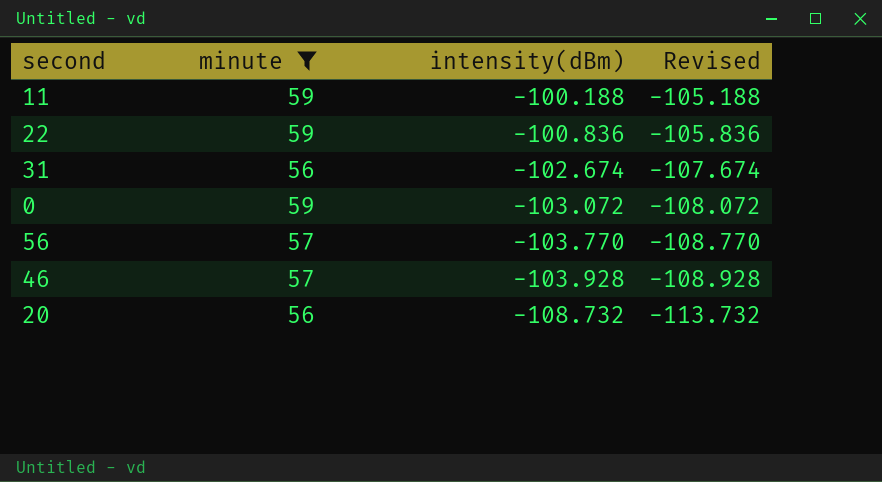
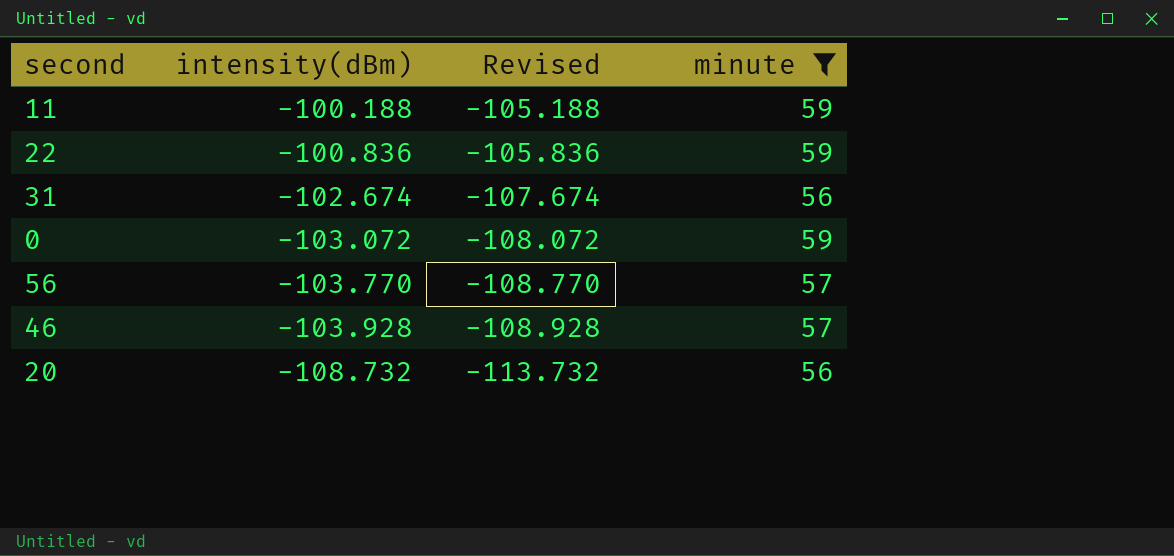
column minute | position: 2 -> 4

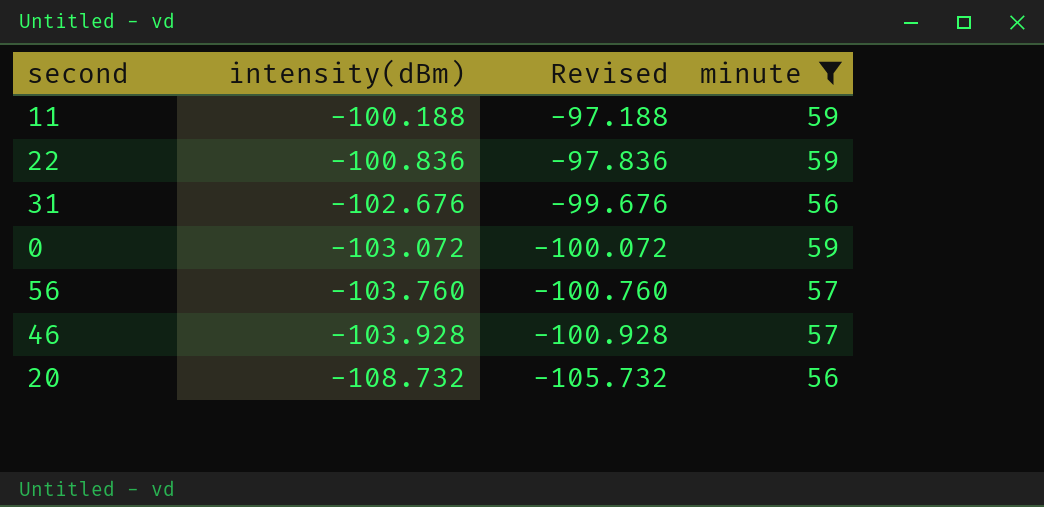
column Revised | formula: [intensity(dBm)] - 5 -> [intensity(dBm)] + 3
31 | intensity(dBm): -102.674 -> -102.676
56 | intensity(dBm): -103.770 -> -103.760

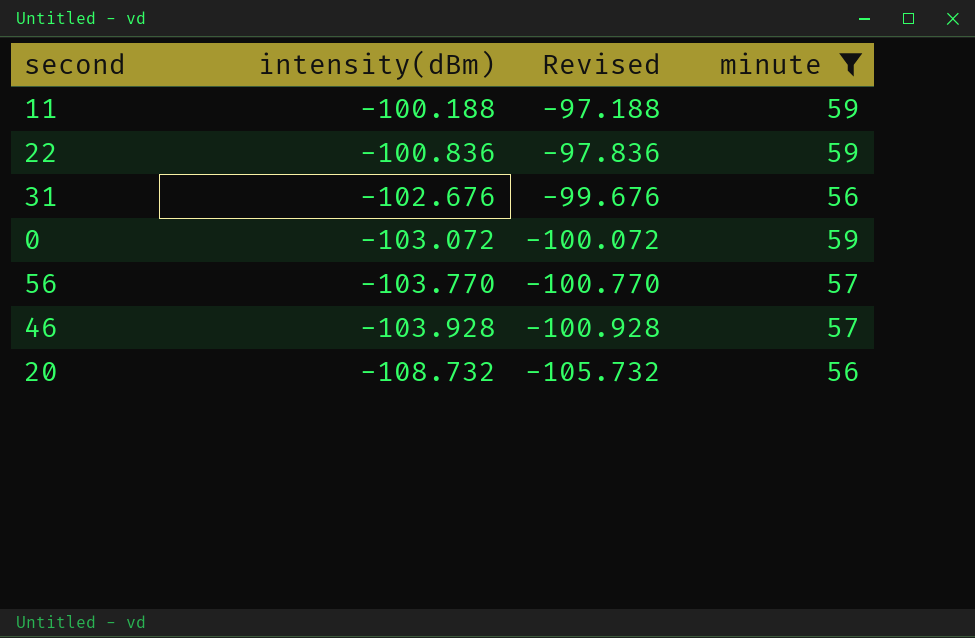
56 | intensity(dBm): -103.760 -> -103.770
56 | Revised: -100.760 -> -100.770

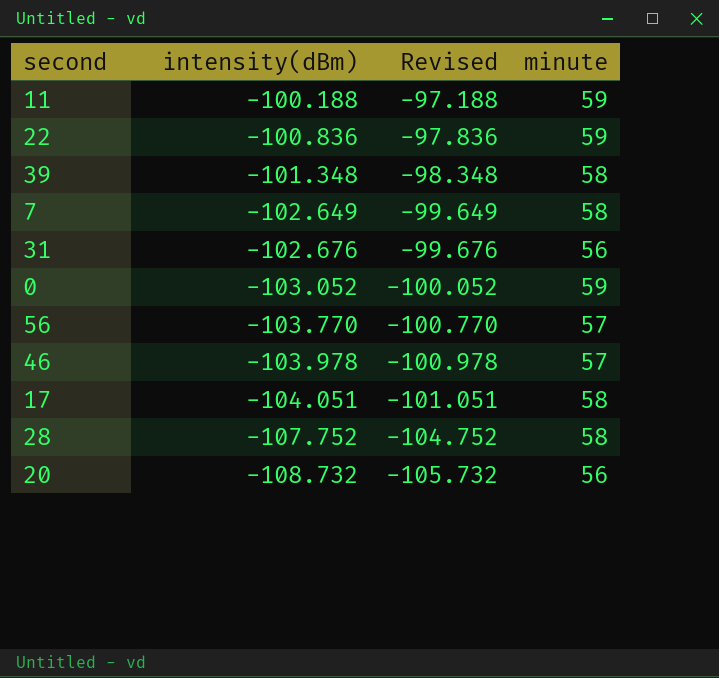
filter: minute != 58 -> none
0 | intensity(dBm): -103.072 -> -103.052
0 | Revised: -100.072 -> -100.052
46 | intensity(dBm): -103.928 -> -103.978
46 | Revised: -100.928 -> -100.978

